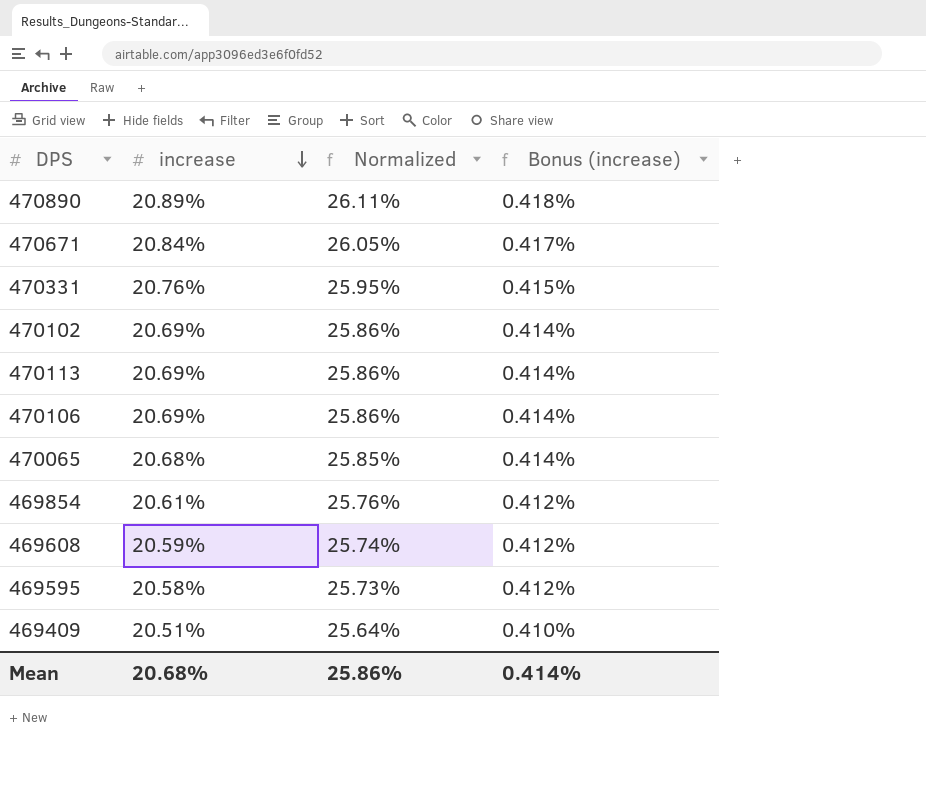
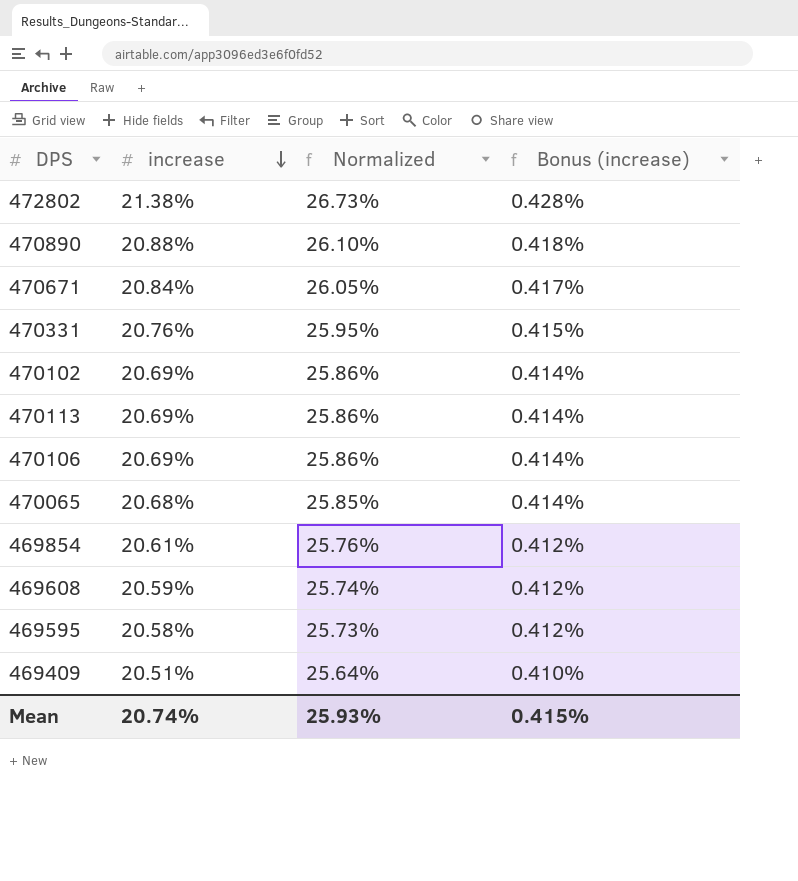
row 472802: none -> 21.38% | 26.73% | 0.428%
470890 | increase: 20.89% -> 20.88%
470890 | Normalized: 26.11% -> 26.10%
Mean | increase: 20.68% -> 20.74%
Mean | Normalized: 25.86% -> 25.93%
Mean | Bonus (increase): 0.414% -> 0.415%

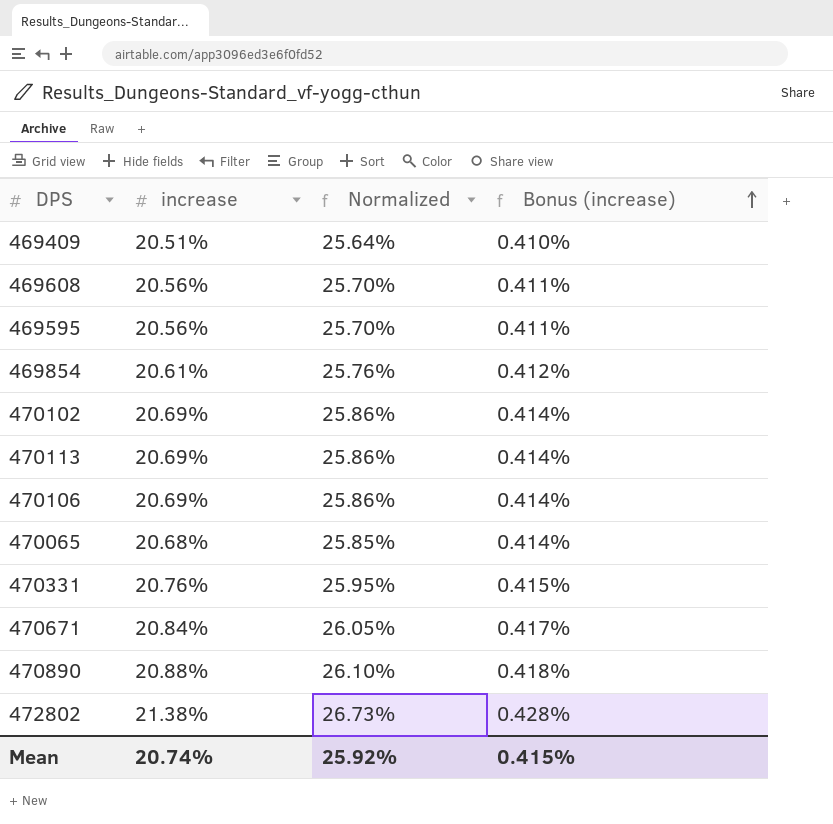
row order: increase descending -> Bonus (increase) ascending
469608 | increase: 20.59% -> 20.56%
469608 | Normalized: 25.74% -> 25.70%
469608 | Bonus (increase): 0.412% -> 0.411%
469595 | increase: 20.58% -> 20.56%
469595 | Normalized: 25.73% -> 25.70%
469595 | Bonus (increase): 0.412% -> 0.411%
Mean | Normalized: 25.93% -> 25.92%

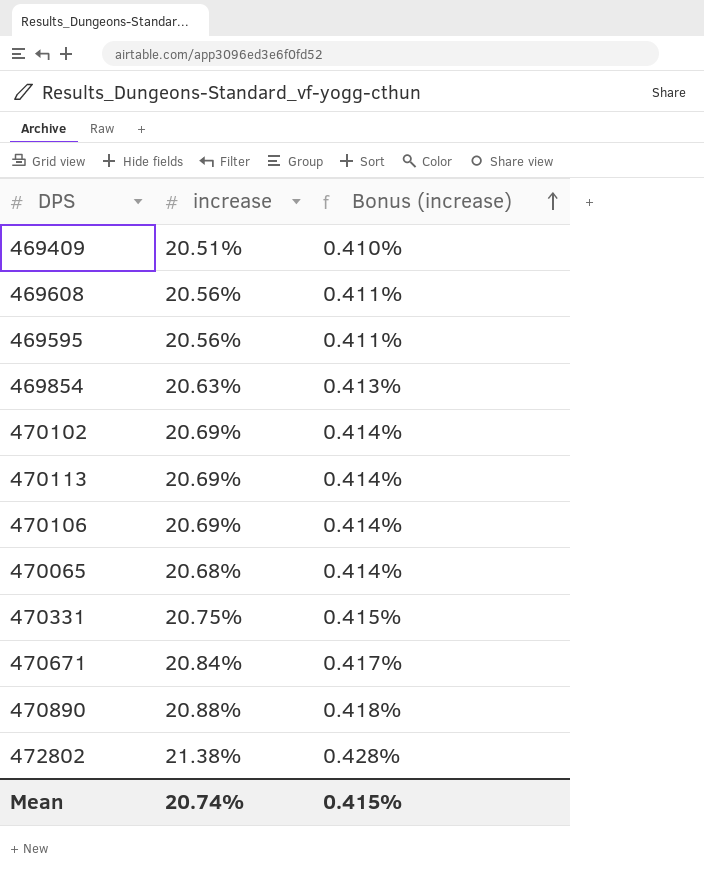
column Normalized | formula: [increase] * 1.25 -> none
469854 | increase: 20.61% -> 20.63%
469854 | Bonus (increase): 0.412% -> 0.413%
470331 | increase: 20.76% -> 20.75%

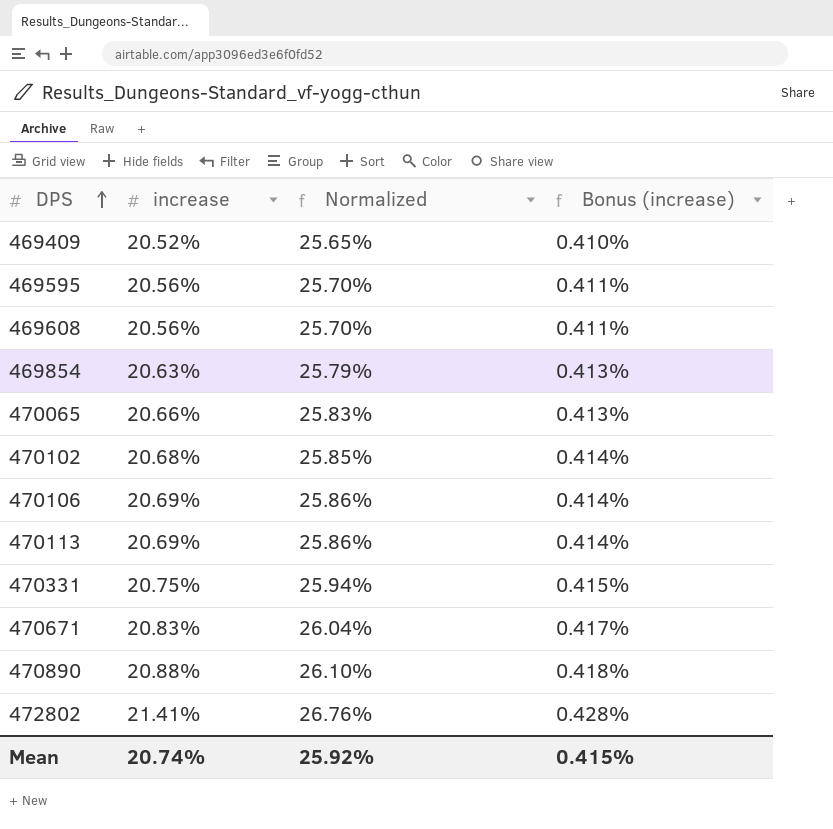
row order: Bonus (increase) ascending -> DPS ascending
column Normalized | formula: none -> [increase] * 1.25
469409 | increase: 20.51% -> 20.52%
470065 | increase: 20.68% -> 20.66%
470065 | Bonus (increase): 0.414% -> 0.413%
470102 | increase: 20.69% -> 20.68%
470671 | increase: 20.84% -> 20.83%
472802 | increase: 21.38% -> 21.41%

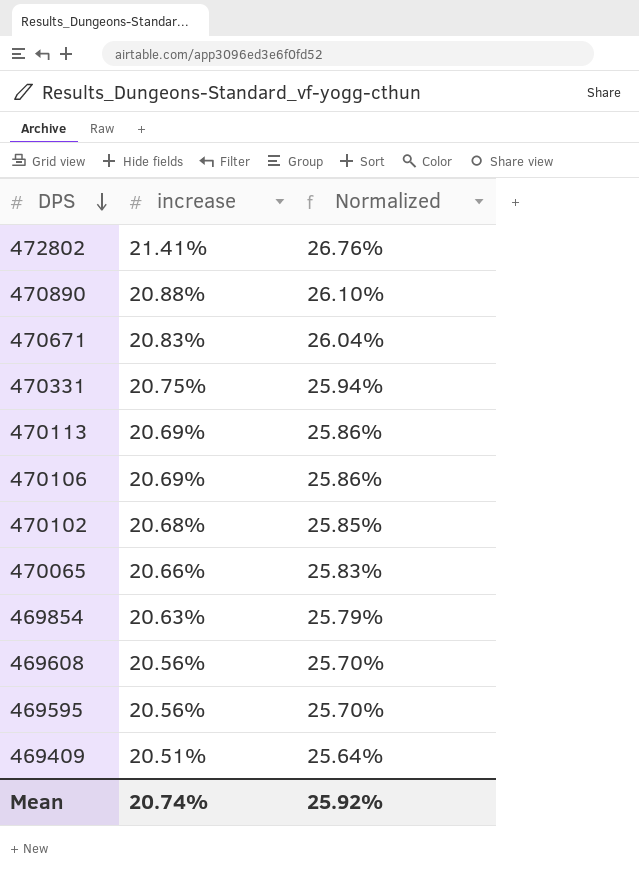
row order: DPS ascending -> DPS descending
column Bonus (increase) | formula: [increase] * 0.02 -> none
469409 | increase: 20.52% -> 20.51%
469409 | Normalized: 25.65% -> 25.64%

